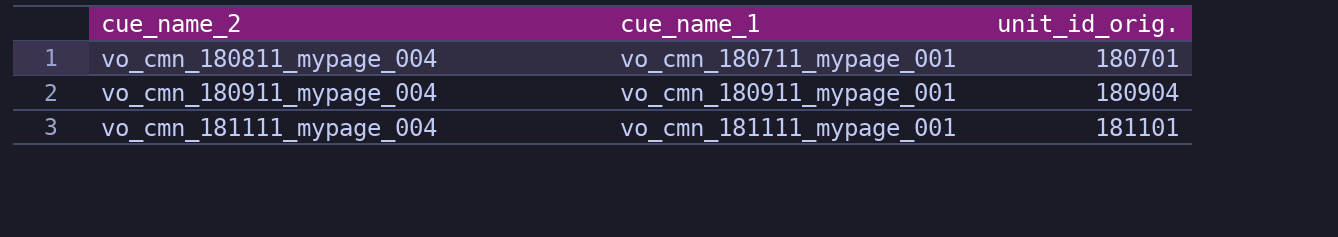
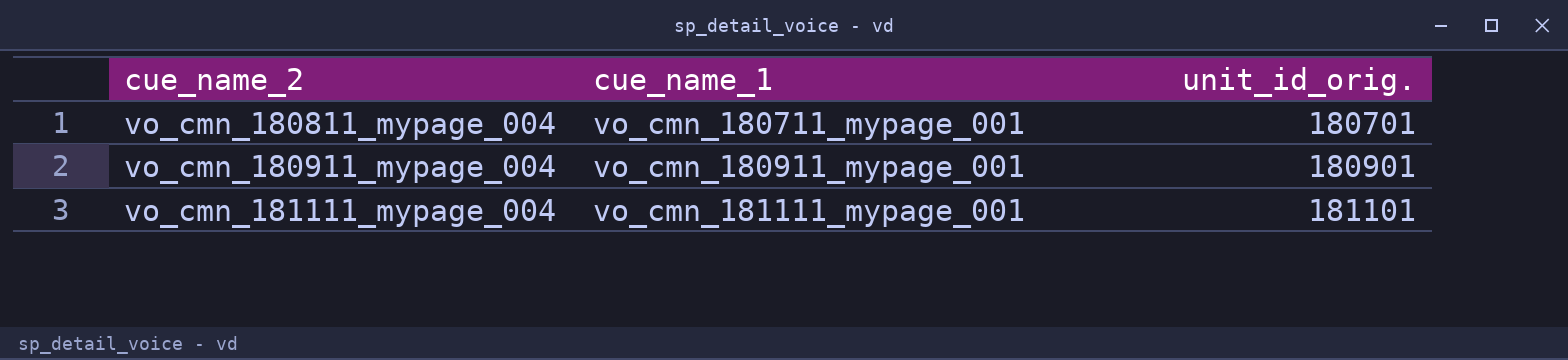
vo_cmn_180911_mypage_004 | unit_id_orig.: 180904 -> 180901

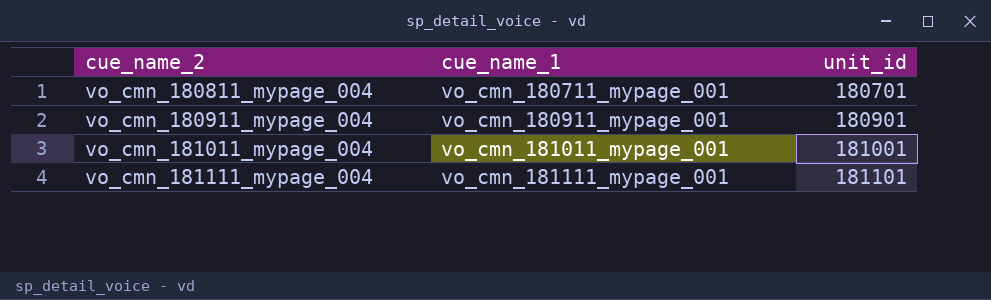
column name: unit_id_orig. -> unit_id
row vo_cmn_181011_mypage_004: none -> vo_cmn_181011_mypage_001 | 181001

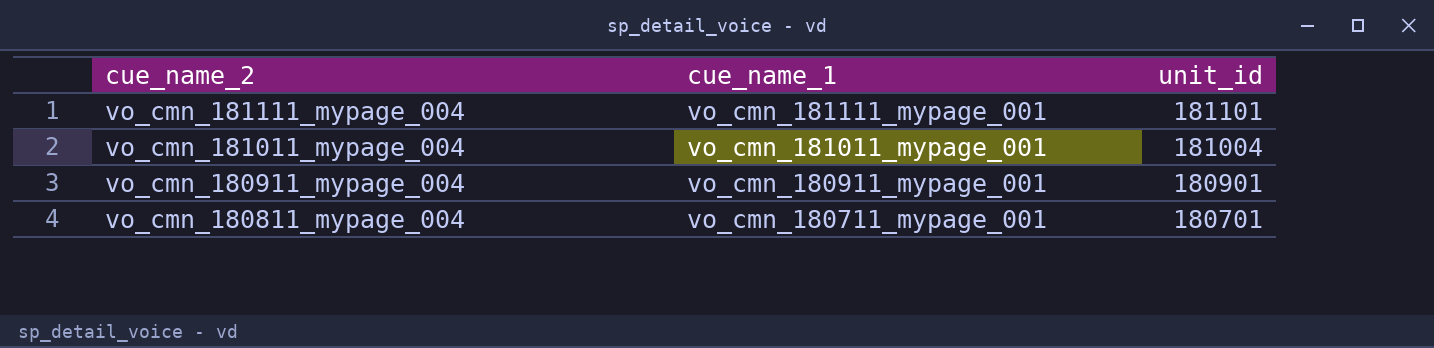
row order: cue_name_2 ascending -> cue_name_2 descending
vo_cmn_181011_mypage_004 | unit_id: 181001 -> 181004

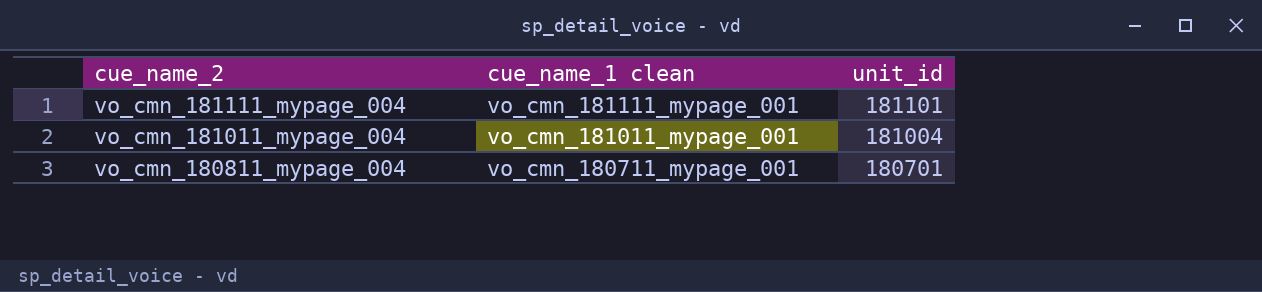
column name: cue_name_1 -> cue_name_1 clean
row vo_cmn_180911_mypage_004: vo_cmn_180911_mypage_001 | 180901 -> none

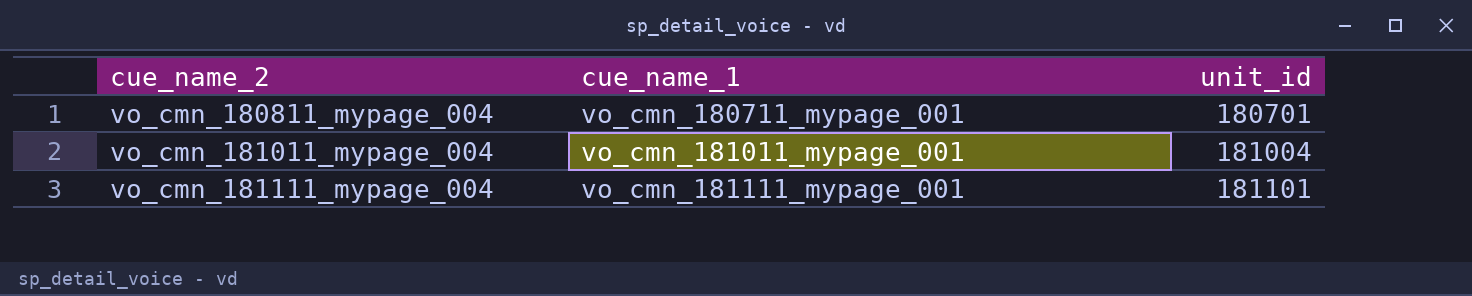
row order: cue_name_2 descending -> cue_name_2 ascending
column name: cue_name_1 clean -> cue_name_1

